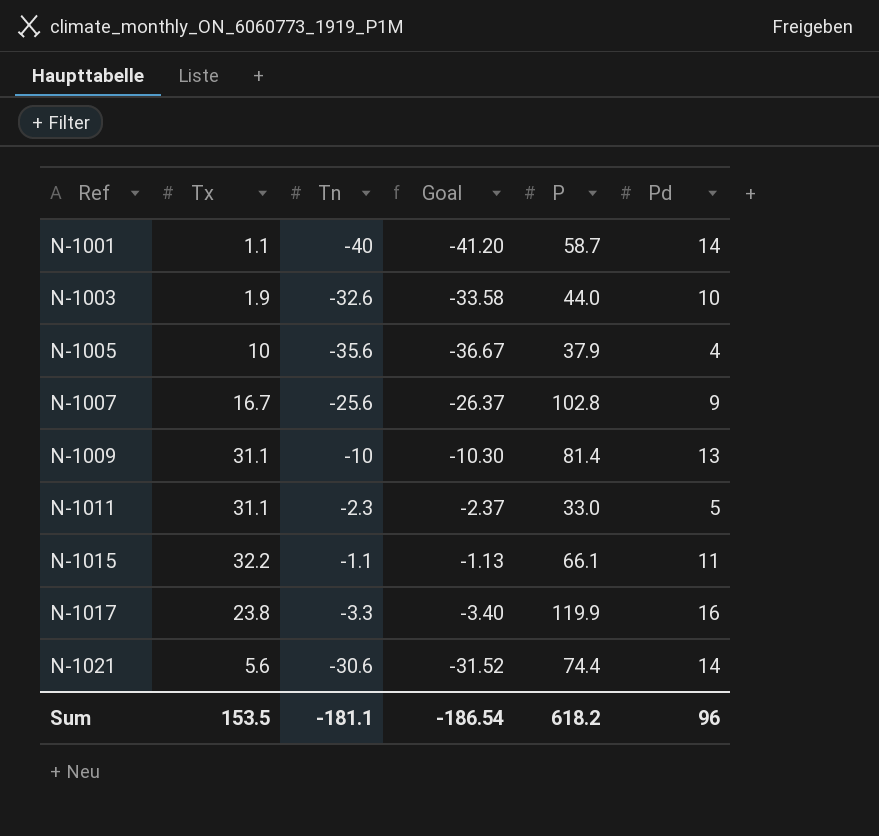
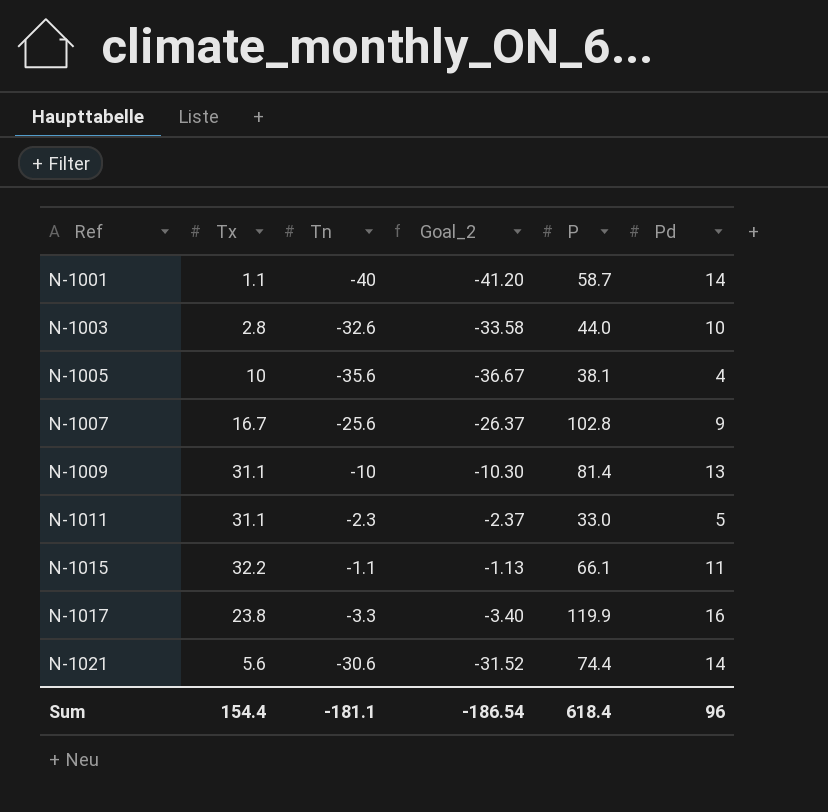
column name: Goal -> Goal_2
N-1003 | Tx: 1.9 -> 2.8
N-1005 | P: 37.9 -> 38.1
Sum | Tx: 153.5 -> 154.4
Sum | P: 618.2 -> 618.4

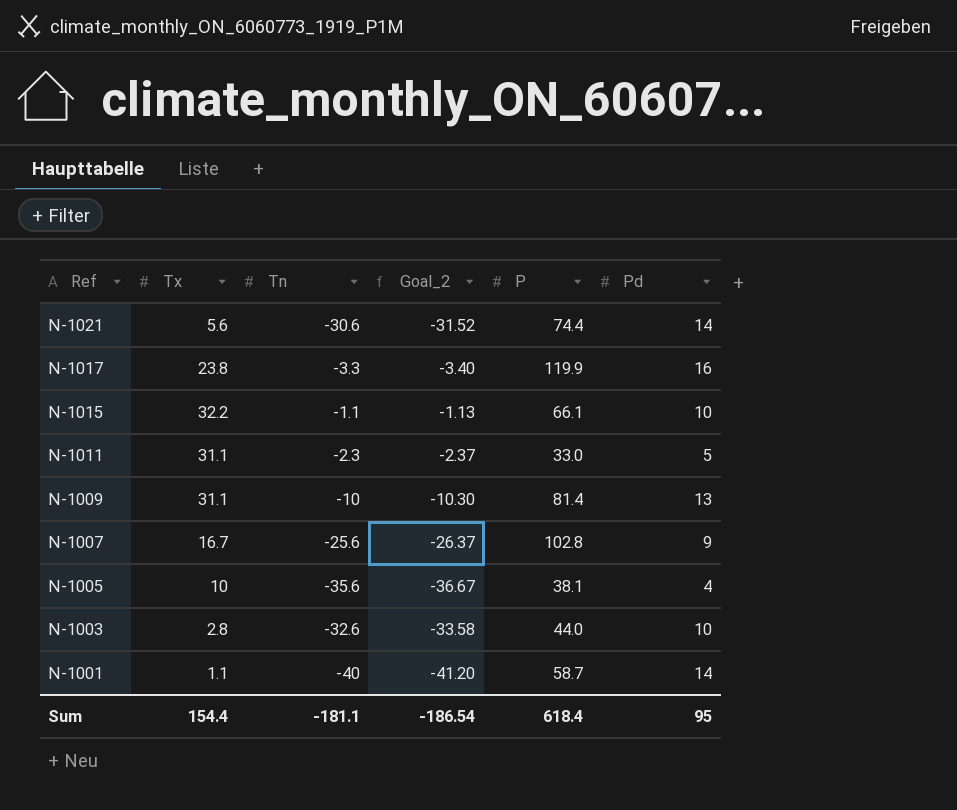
row order: Ref ascending -> Ref descending
N-1015 | Pd: 11 -> 10
Sum | Pd: 96 -> 95

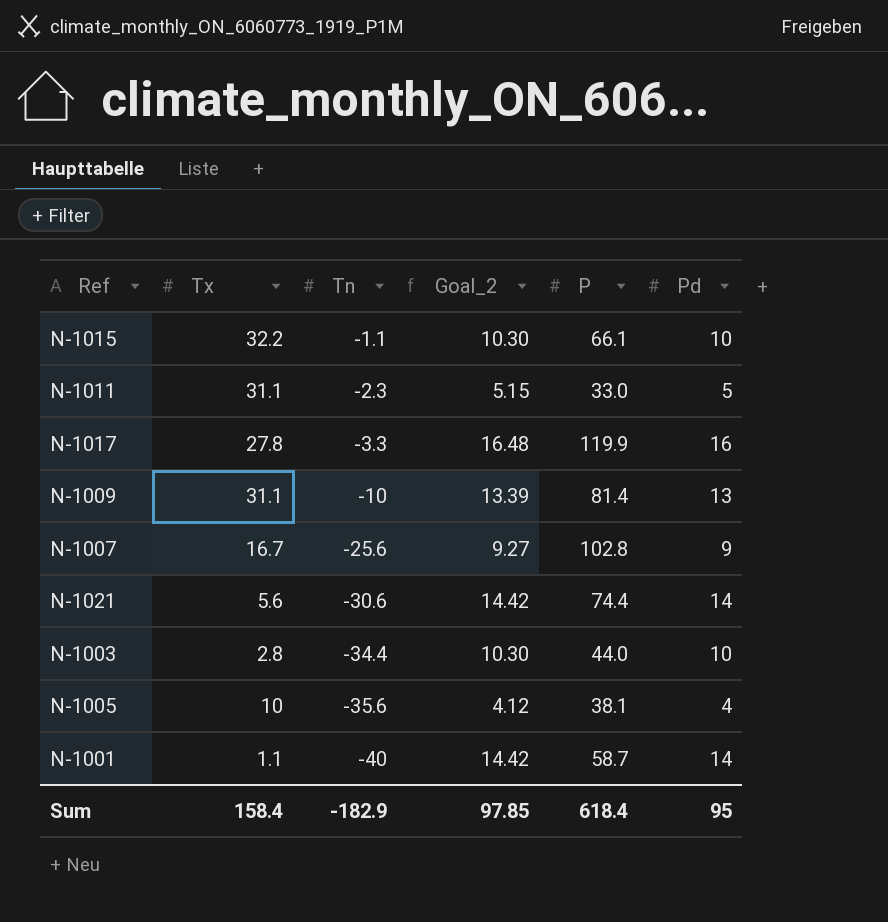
row order: Ref descending -> Tn descending
column Goal_2 | formula: [Tn] * 1.03 -> [Pd] * 1.03
N-1017 | Tx: 23.8 -> 27.8
N-1003 | Tn: -32.6 -> -34.4
Sum | Tx: 154.4 -> 158.4
Sum | Tn: -181.1 -> -182.9
Sum | Goal_2: -186.54 -> 97.85

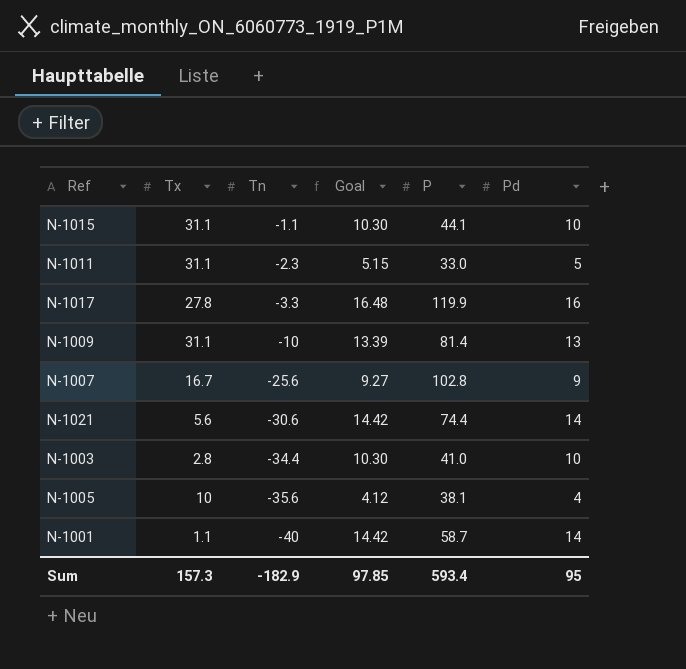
column name: Goal_2 -> Goal
N-1015 | Tx: 32.2 -> 31.1
N-1015 | P: 66.1 -> 44.1
N-1003 | P: 44.0 -> 41.0
Sum | Tx: 158.4 -> 157.3
Sum | P: 618.4 -> 593.4

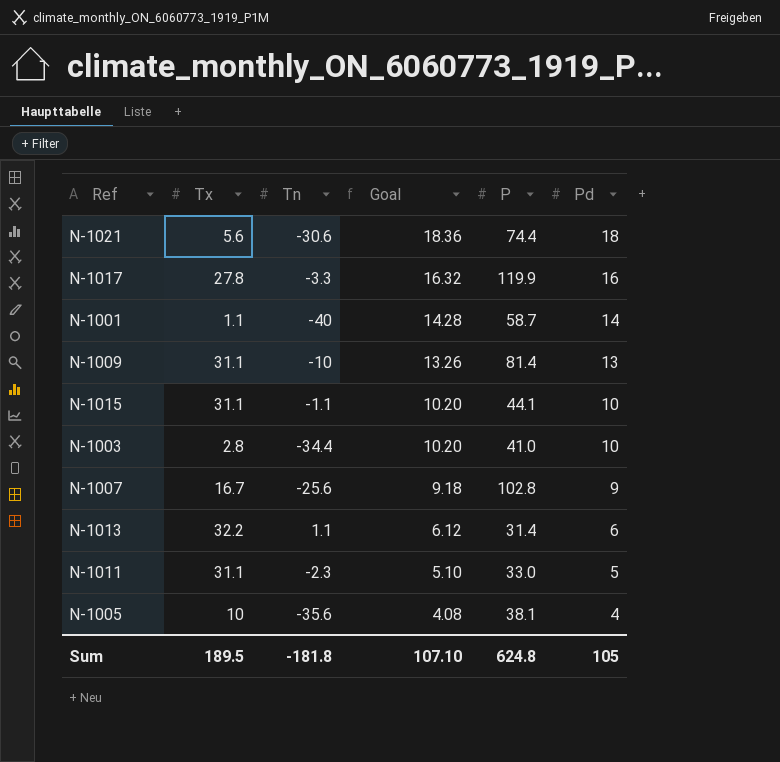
row order: Tn descending -> Goal descending
column Goal | formula: [Pd] * 1.03 -> [Pd] * 1.02
N-1021 | Pd: 14 -> 18
row N-1013: none -> 32.2 | 1.1 | 6.12 | 31.4 | 6
Sum | Tx: 157.3 -> 189.5
Sum | Tn: -182.9 -> -181.8
Sum | Goal: 97.85 -> 107.10
Sum | P: 593.4 -> 624.8
Sum | Pd: 95 -> 105

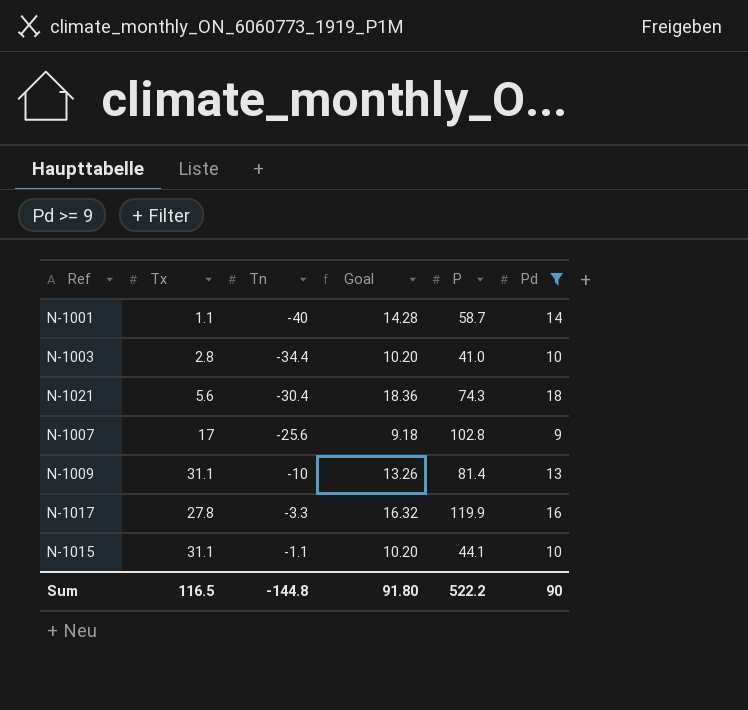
filter: none -> Pd >= 9
row order: Goal descending -> Tn ascending
N-1021 | Tn: -30.6 -> -30.4
N-1021 | P: 74.4 -> 74.3
N-1007 | Tx: 16.7 -> 17
Sum | Tx: 189.5 -> 116.5
Sum | Tn: -181.8 -> -144.8
Sum | Goal: 107.10 -> 91.80
Sum | P: 624.8 -> 522.2
Sum | Pd: 105 -> 90

